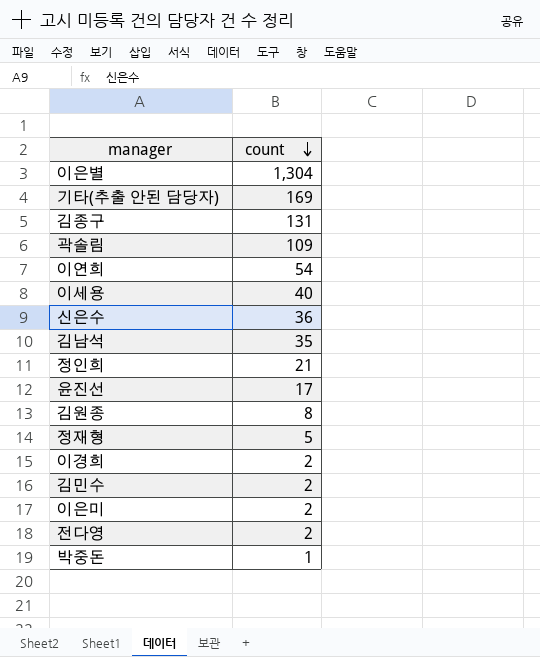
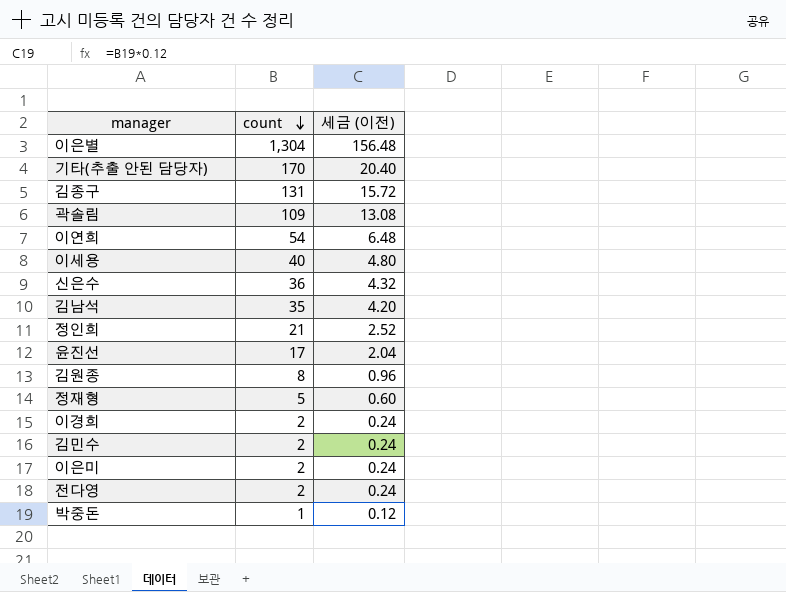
column 세금 (이전) | formula: none -> [count] * 0.12
기타(추출 안된 담당자) | count: 169 -> 170

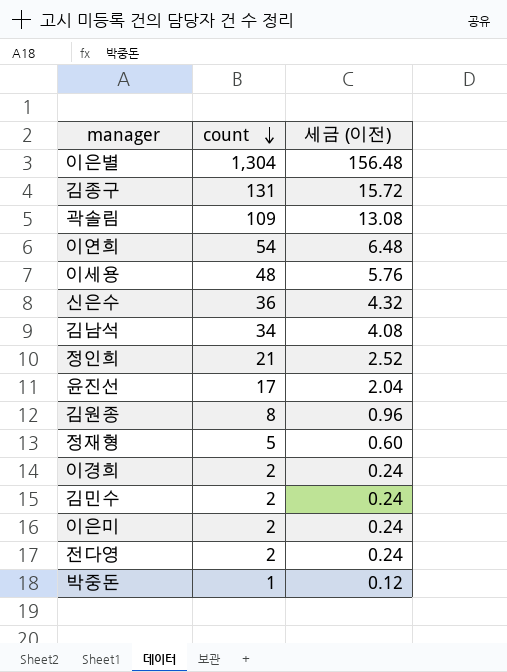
row 기타(추출 안된 담당자): 170 | 20.40 -> none
이세용 | count: 40 -> 48
이세용 | 세금 (이전): 4.80 -> 5.76
김남석 | count: 35 -> 34
김남석 | 세금 (이전): 4.20 -> 4.08

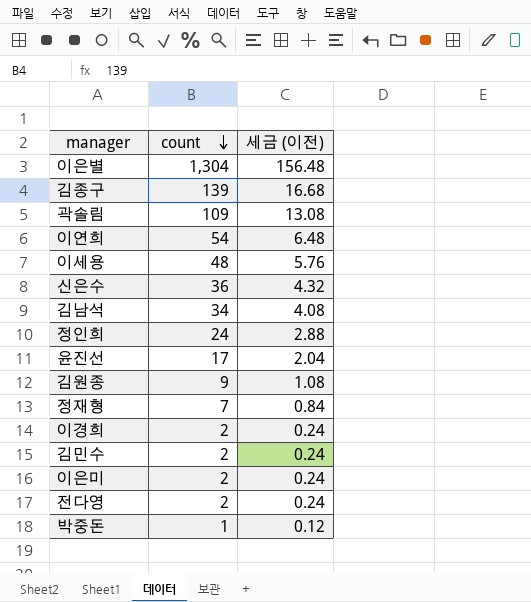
김종구 | count: 131 -> 139
김종구 | 세금 (이전): 15.72 -> 16.68
정인희 | count: 21 -> 24
정인희 | 세금 (이전): 2.52 -> 2.88
김원종 | count: 8 -> 9
김원종 | 세금 (이전): 0.96 -> 1.08
정재형 | count: 5 -> 7
정재형 | 세금 (이전): 0.60 -> 0.84

